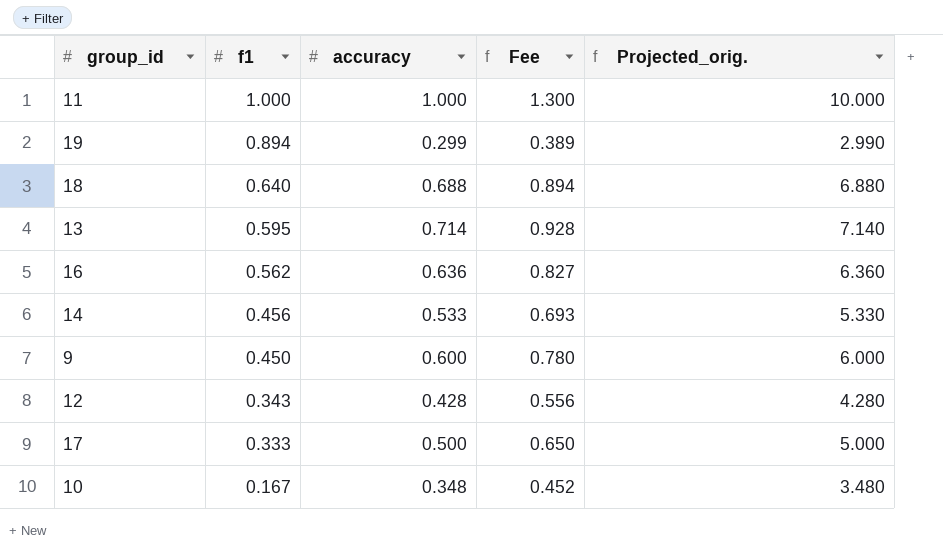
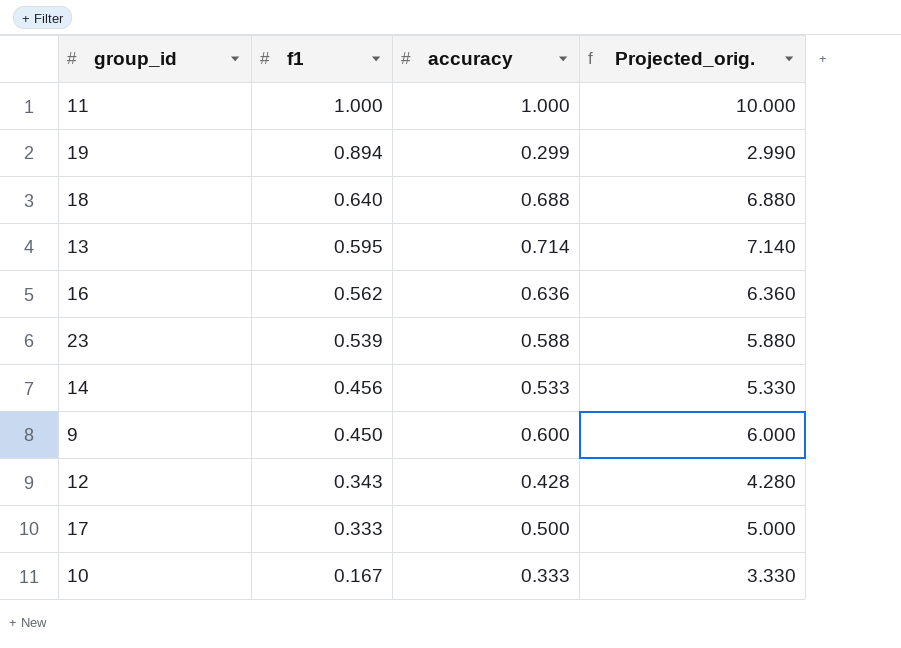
column Fee | formula: [accuracy] * 1.3 -> none
row 23: none -> 0.539 | 0.588 | 5.880
10 | accuracy: 0.348 -> 0.333
10 | Projected_orig.: 3.480 -> 3.330

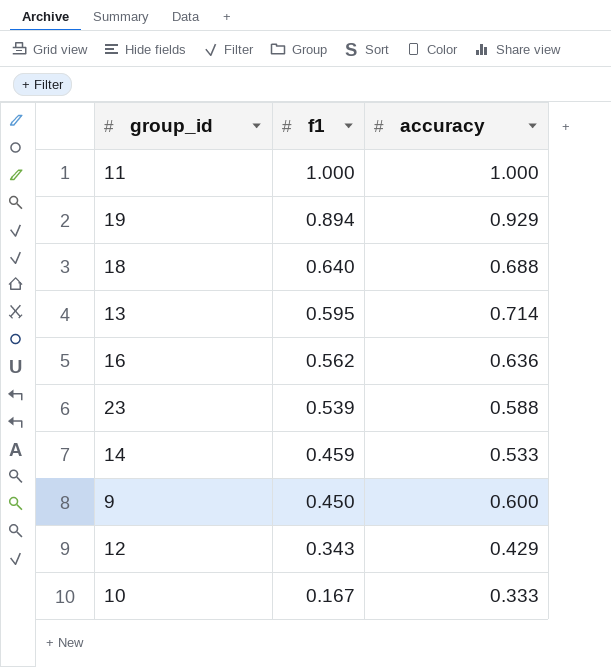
column Projected_orig. | formula: [accuracy] * 10 -> none
row 17: 0.333 | 0.500 | 5.000 -> none
19 | accuracy: 0.299 -> 0.929
14 | f1: 0.456 -> 0.459
12 | accuracy: 0.428 -> 0.429

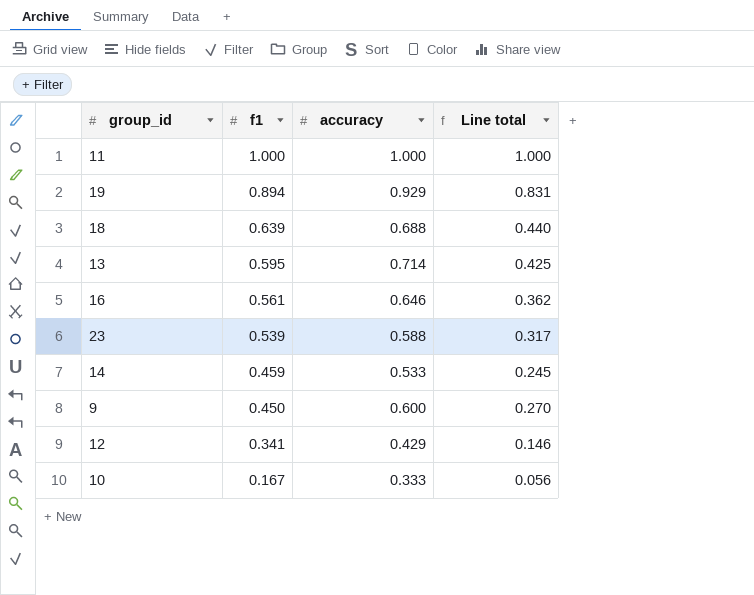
column Line total | formula: none -> [f1] * [accuracy]
18 | f1: 0.640 -> 0.639
16 | f1: 0.562 -> 0.561
16 | accuracy: 0.636 -> 0.646
12 | f1: 0.343 -> 0.341

